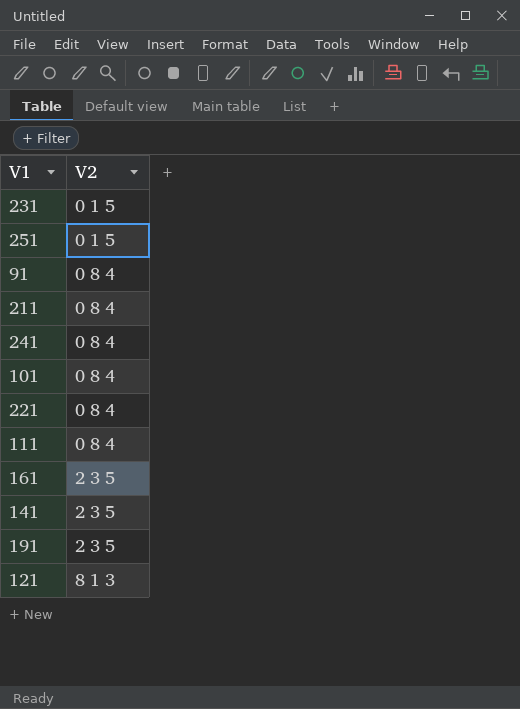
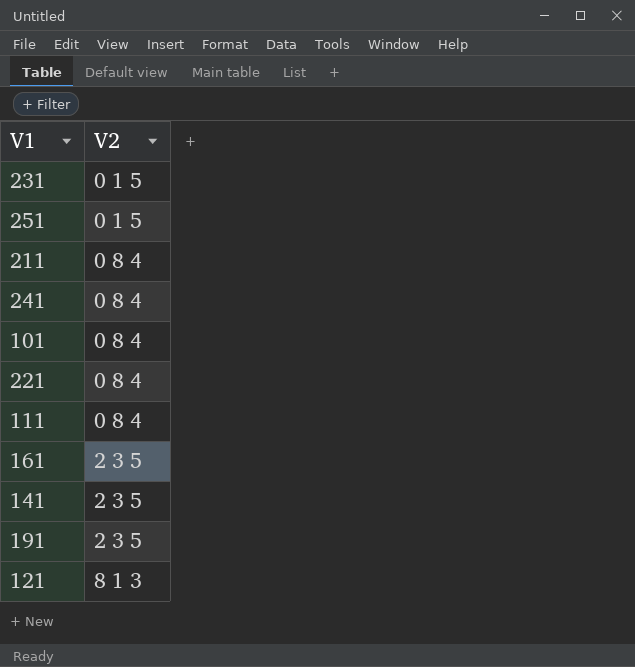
row 91: 0 8 4 -> none

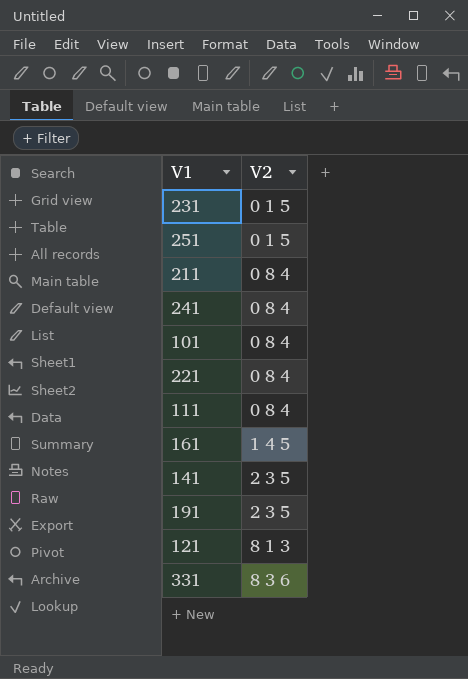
161 | V2: 2 3 5 -> 1 4 5
row 331: none -> 8 3 6

